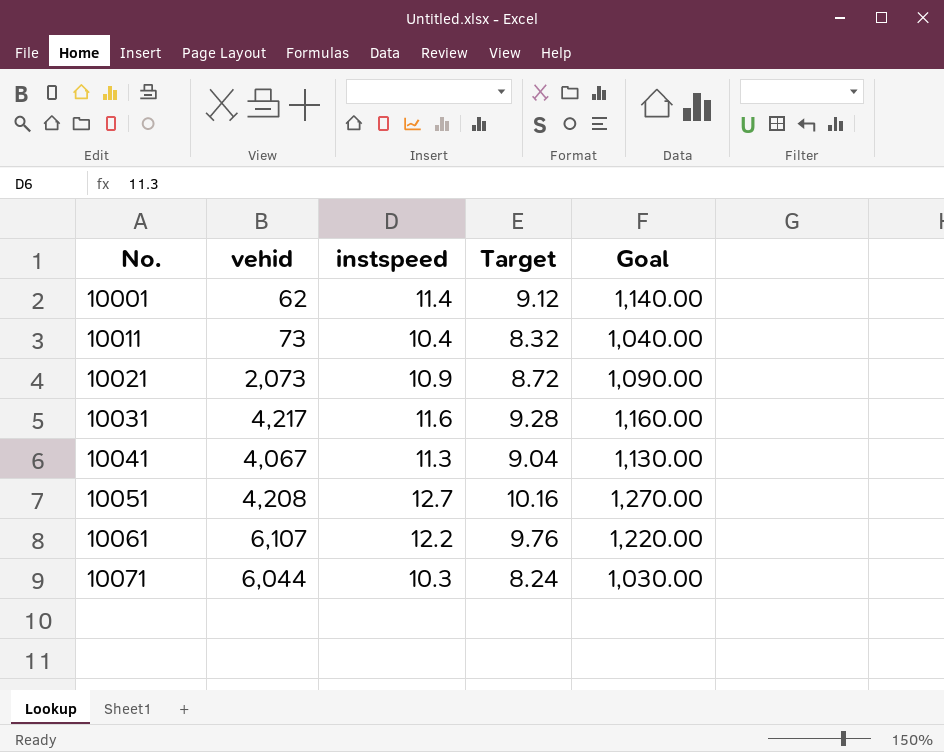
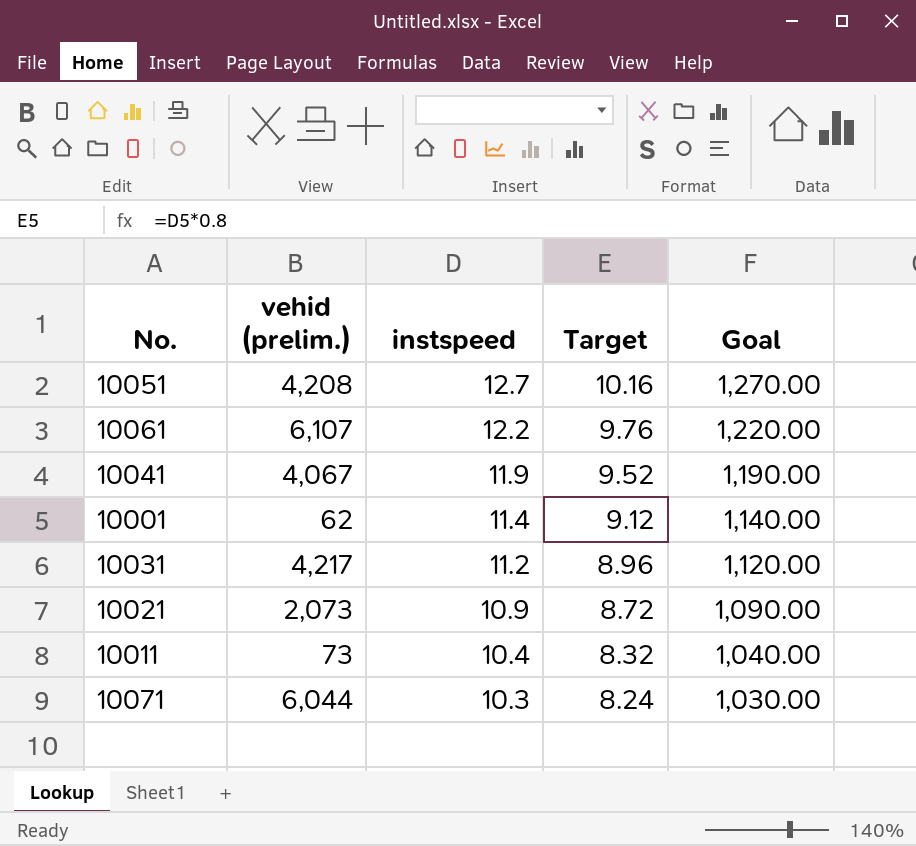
row order: No. ascending -> instspeed descending
column name: vehid -> vehid (prelim.)
10041 | instspeed: 11.3 -> 11.9
10041 | Target: 9.04 -> 9.52
10041 | Goal: 1,130.00 -> 1,190.00
10031 | instspeed: 11.6 -> 11.2
10031 | Target: 9.28 -> 8.96
10031 | Goal: 1,160.00 -> 1,120.00

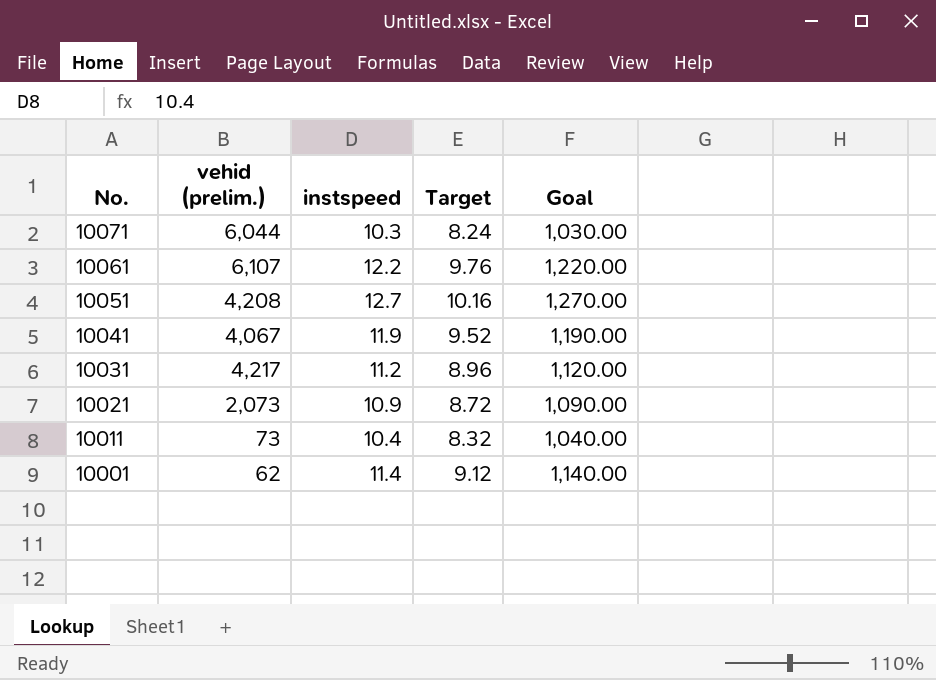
row order: instspeed descending -> No. descending

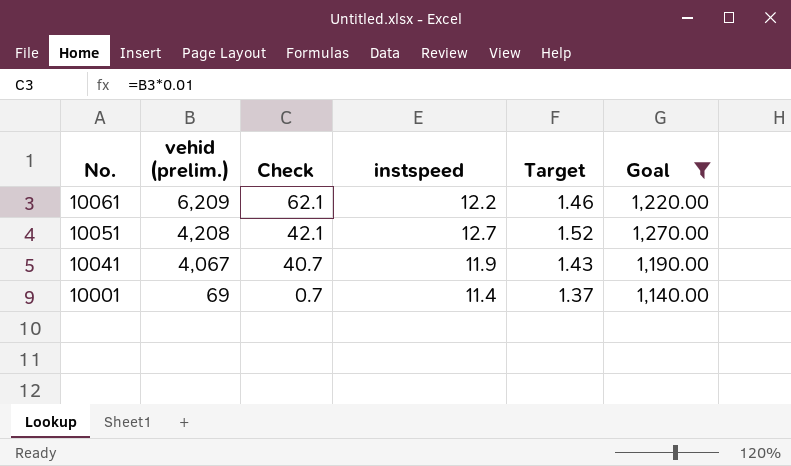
filter: none -> Goal >= 1,140.00
column Check | formula: none -> [vehid (prelim.)] * 0.01
column Target | formula: [instspeed] * 0.8 -> [instspeed] * 0.12
10061 | vehid (prelim.): 6,107 -> 6,209
10001 | vehid (prelim.): 62 -> 69

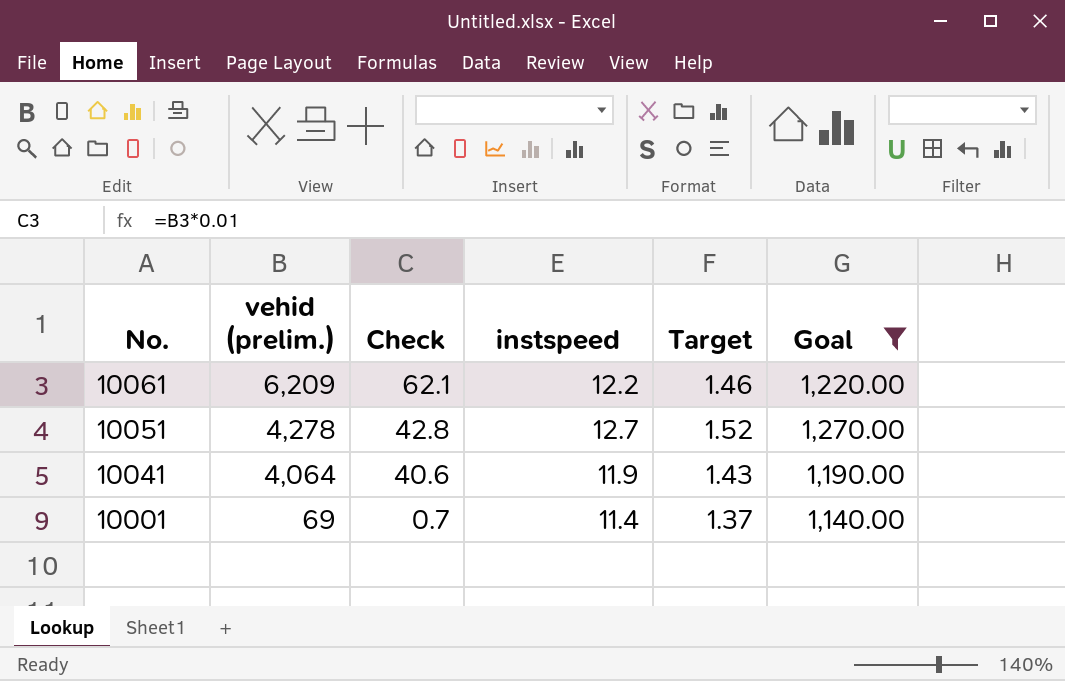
10051 | vehid (prelim.): 4,208 -> 4,278
10051 | Check: 42.1 -> 42.8
10041 | vehid (prelim.): 4,067 -> 4,064
10041 | Check: 40.7 -> 40.6

